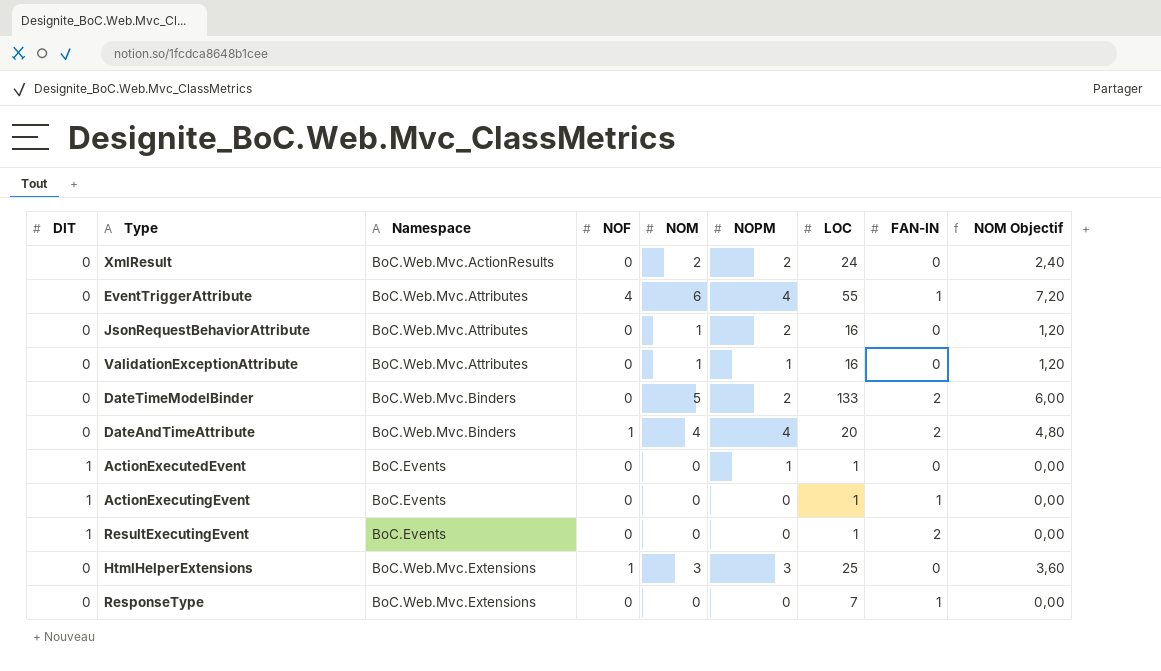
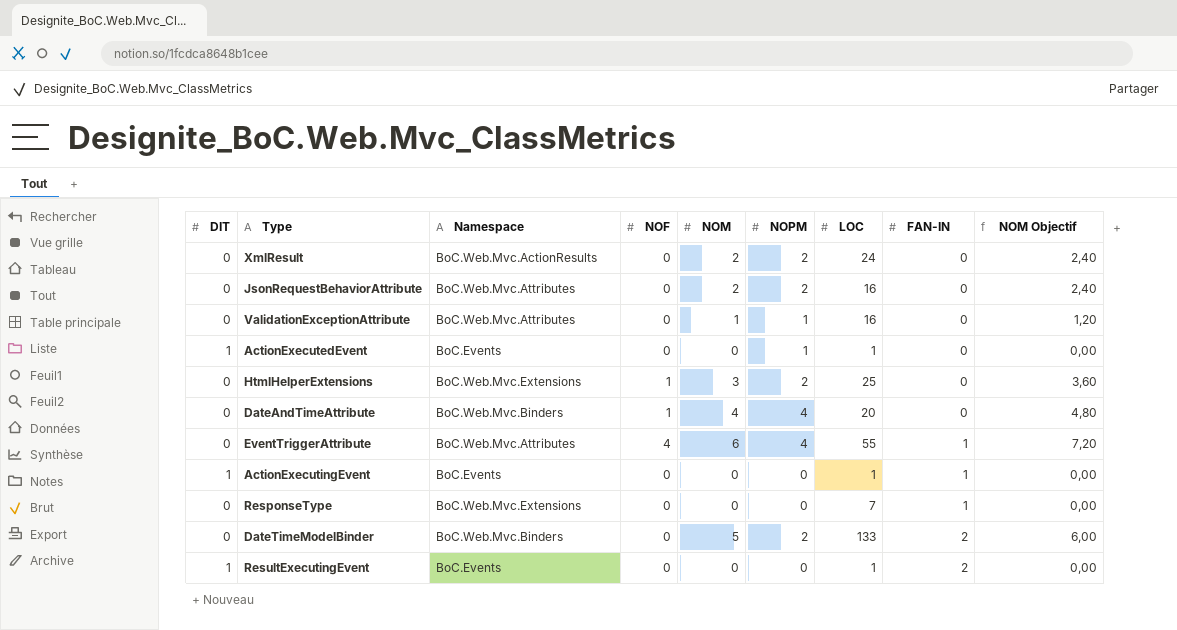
row order: none -> FAN-IN ascending
JsonRequestBehaviorAttribute | NOM: 1 -> 2
JsonRequestBehaviorAttribute | NOM Objectif: 1,20 -> 2,40
HtmlHelperExtensions | NOPM: 3 -> 2
DateAndTimeAttribute | FAN-IN: 2 -> 0

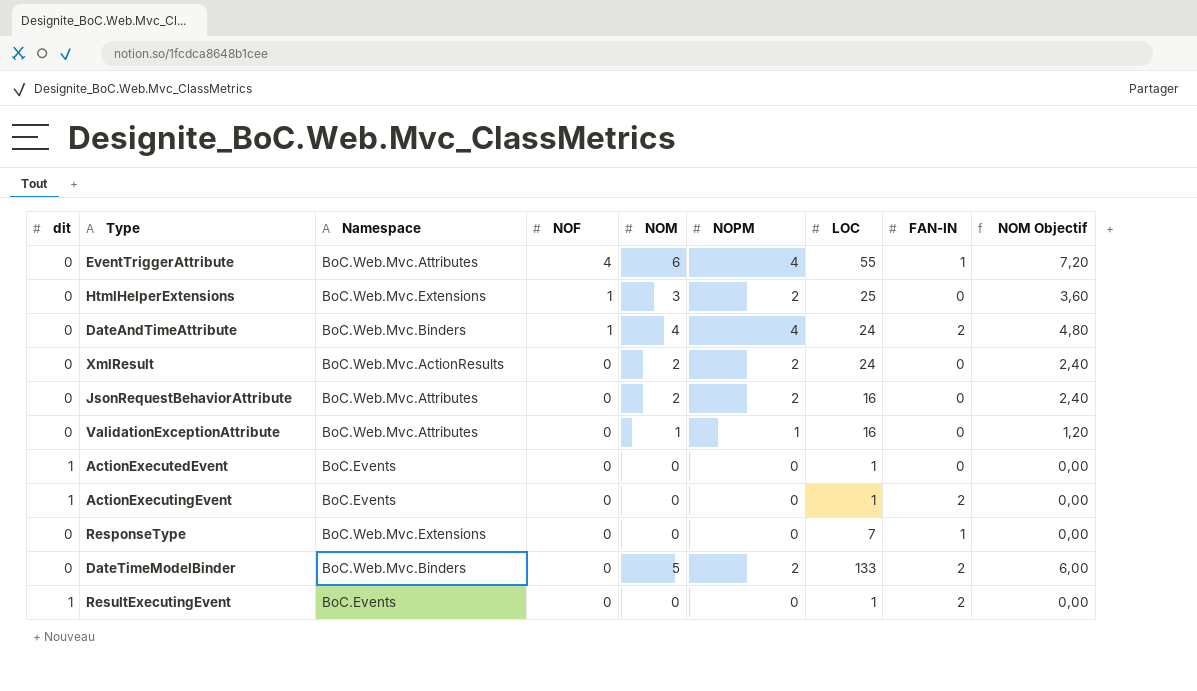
row order: FAN-IN ascending -> NOF descending
column name: DIT -> dit
DateAndTimeAttribute | LOC: 20 -> 24
DateAndTimeAttribute | FAN-IN: 0 -> 2
ActionExecutedEvent | NOPM: 1 -> 0
ActionExecutingEvent | FAN-IN: 1 -> 2

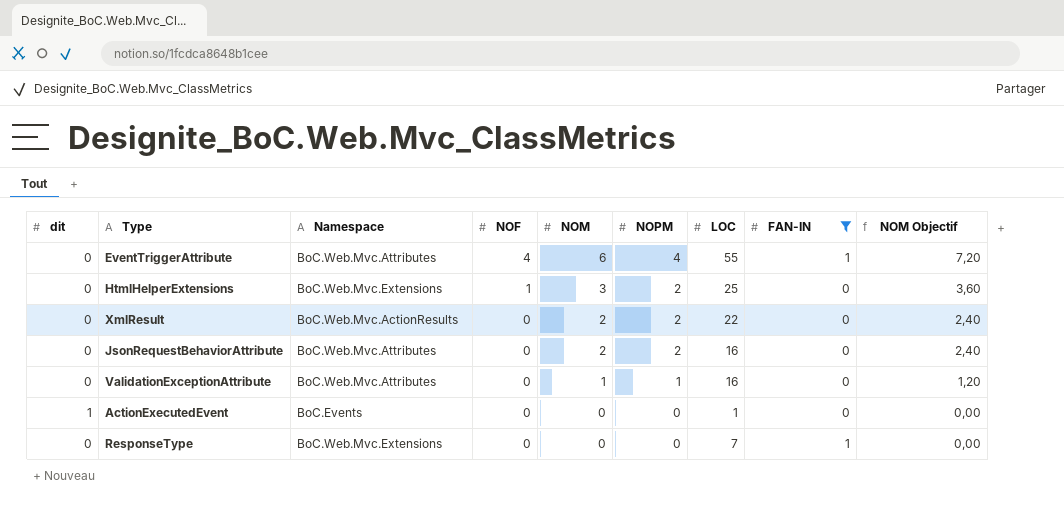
filter: none -> FAN-IN != 2
XmlResult | LOC: 24 -> 22

